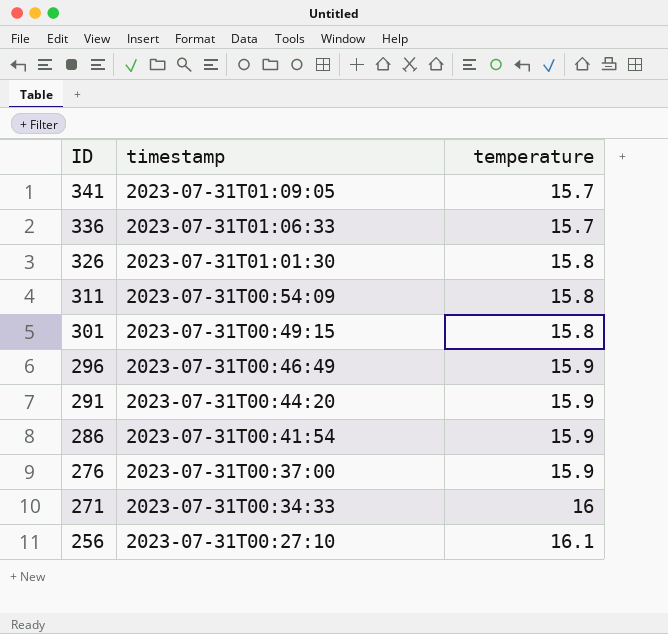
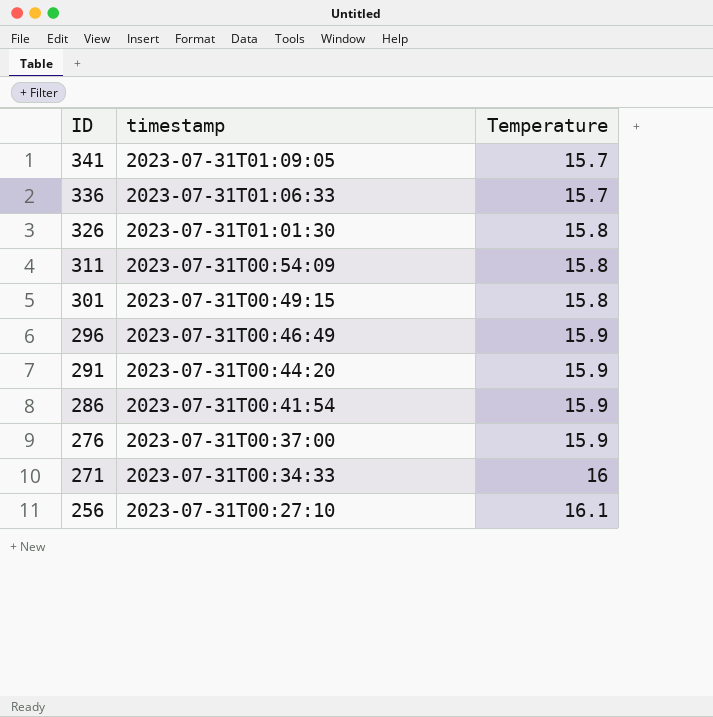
column name: temperature -> Temperature

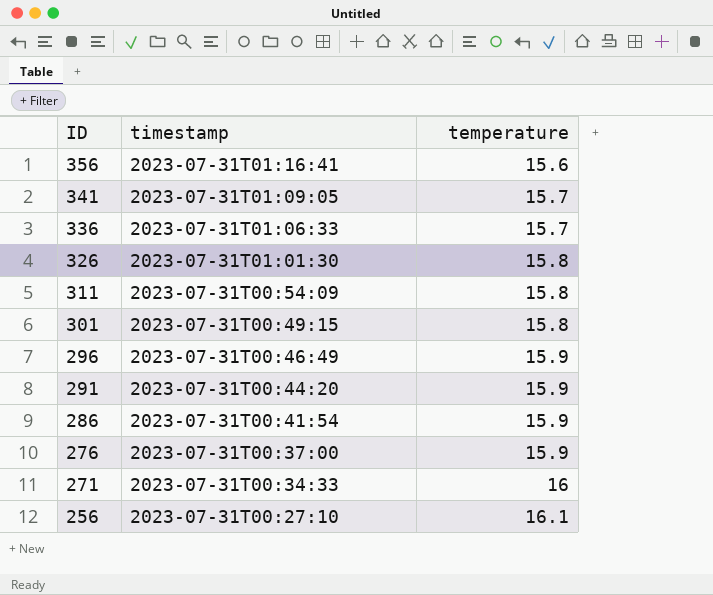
column name: Temperature -> temperature
row 356: none -> 2023-07-31T01:16:41 | 15.6

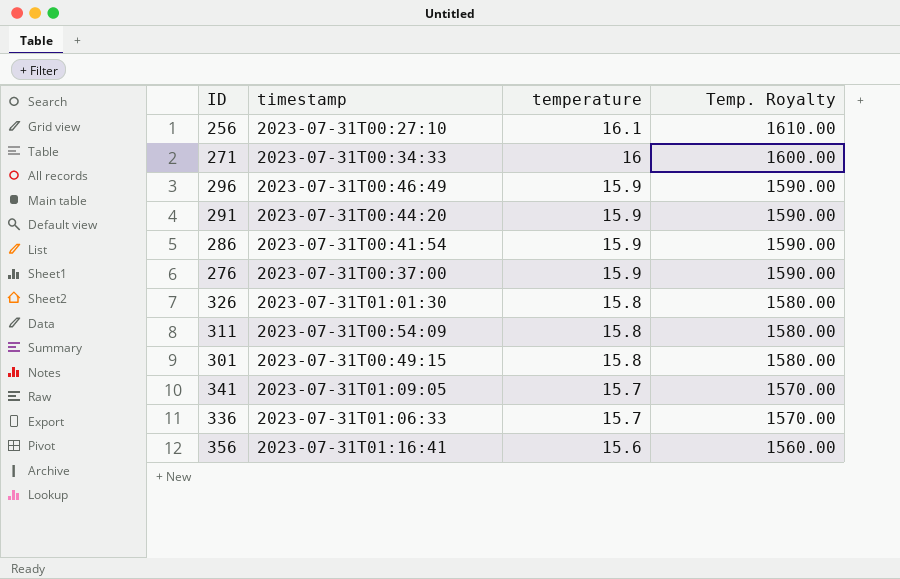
row order: ID descending -> temperature descending
column Temp. Royalty | formula: none -> [temperature] * 100

